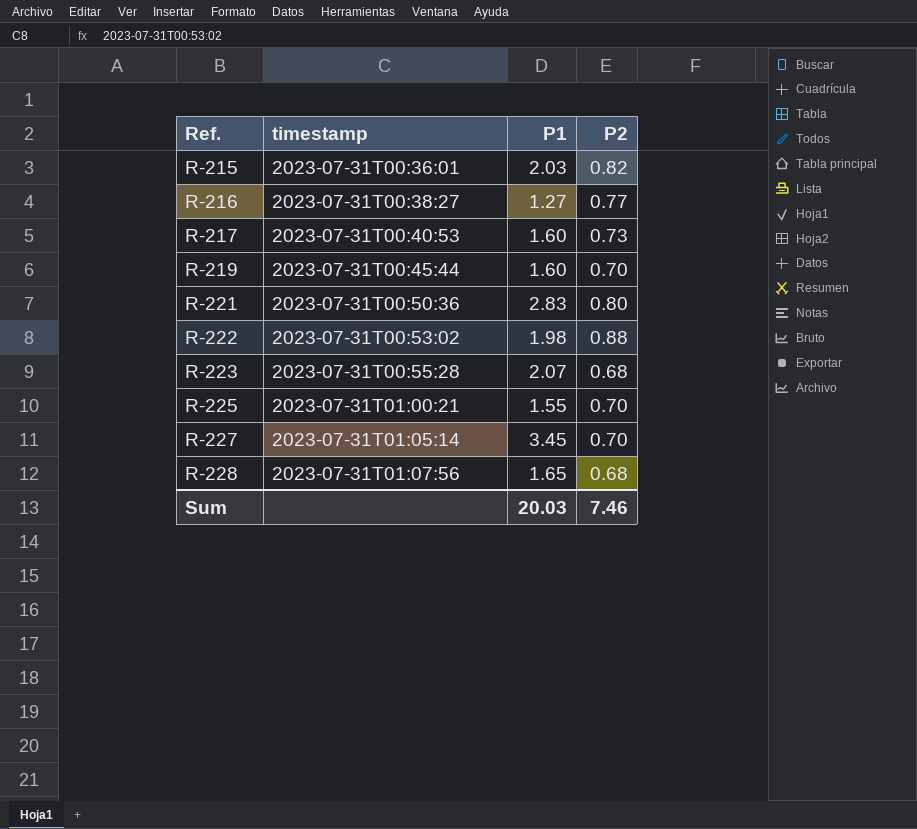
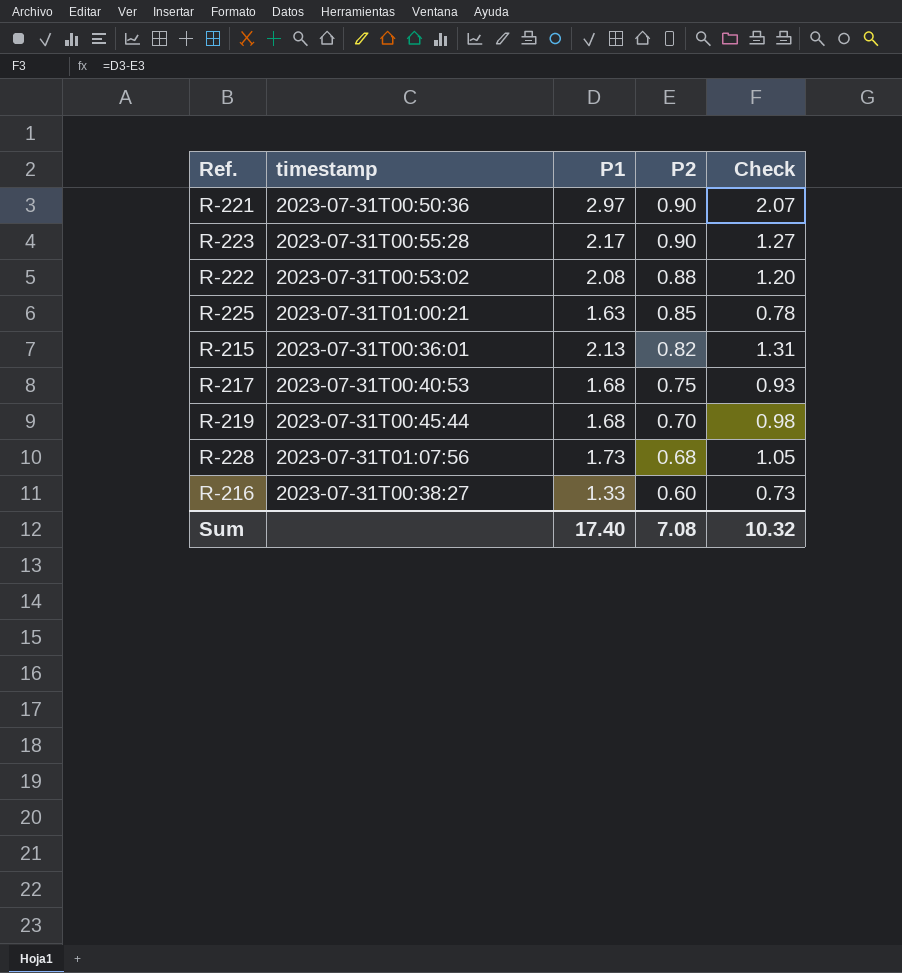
row order: Ref. ascending -> P2 descending
column Check | formula: none -> [P1] - [P2]
row R-227: 2023-07-31T01:05:14 | 3.45 | 0.70 -> none
R-221 | P1: 2.83 -> 2.97
R-221 | P2: 0.80 -> 0.90
R-223 | P1: 2.07 -> 2.17
R-223 | P2: 0.68 -> 0.90
R-222 | P1: 1.98 -> 2.08
R-225 | P1: 1.55 -> 1.63
R-225 | P2: 0.70 -> 0.85
R-215 | P1: 2.03 -> 2.13
R-217 | P1: 1.60 -> 1.68
R-217 | P2: 0.73 -> 0.75
R-219 | P1: 1.60 -> 1.68
R-228 | P1: 1.65 -> 1.73
R-216 | P1: 1.27 -> 1.33
R-216 | P2: 0.77 -> 0.60
Sum | P1: 20.03 -> 17.40
Sum | P2: 7.46 -> 7.08

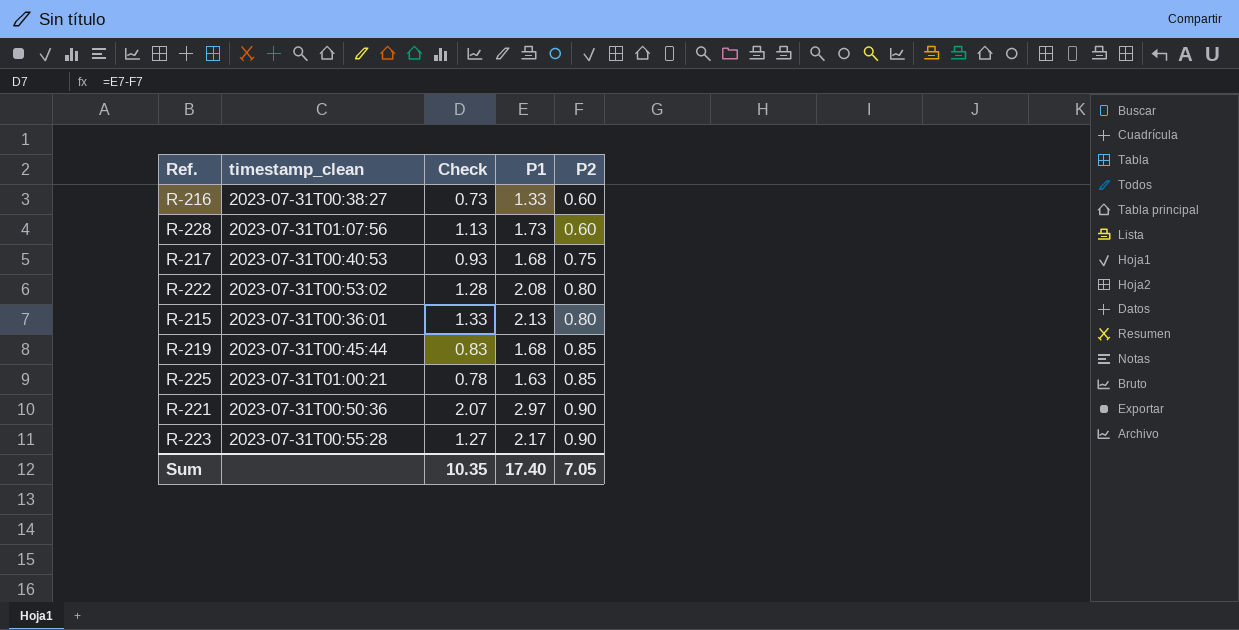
row order: P2 descending -> P2 ascending
column name: timestamp -> timestamp_clean
column Check | position: 5 -> 3
R-228 | Check: 1.05 -> 1.13
R-228 | P2: 0.68 -> 0.60
R-222 | Check: 1.20 -> 1.28
R-222 | P2: 0.88 -> 0.80
R-215 | Check: 1.31 -> 1.33
R-215 | P2: 0.82 -> 0.80
R-219 | Check: 0.98 -> 0.83
R-219 | P2: 0.70 -> 0.85
Sum | Check: 10.32 -> 10.35
Sum | P2: 7.08 -> 7.05

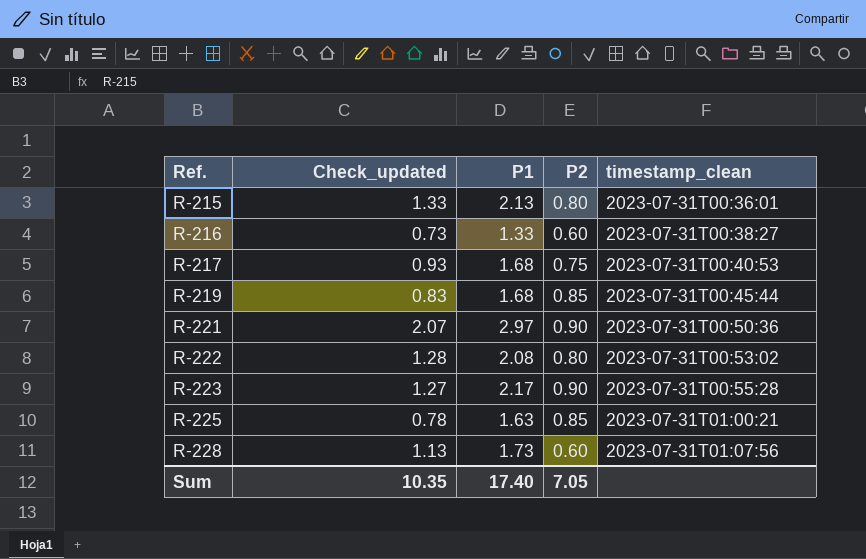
row order: P2 ascending -> Ref. ascending
column name: Check -> Check_updated
column timestamp_clean | position: 2 -> 5

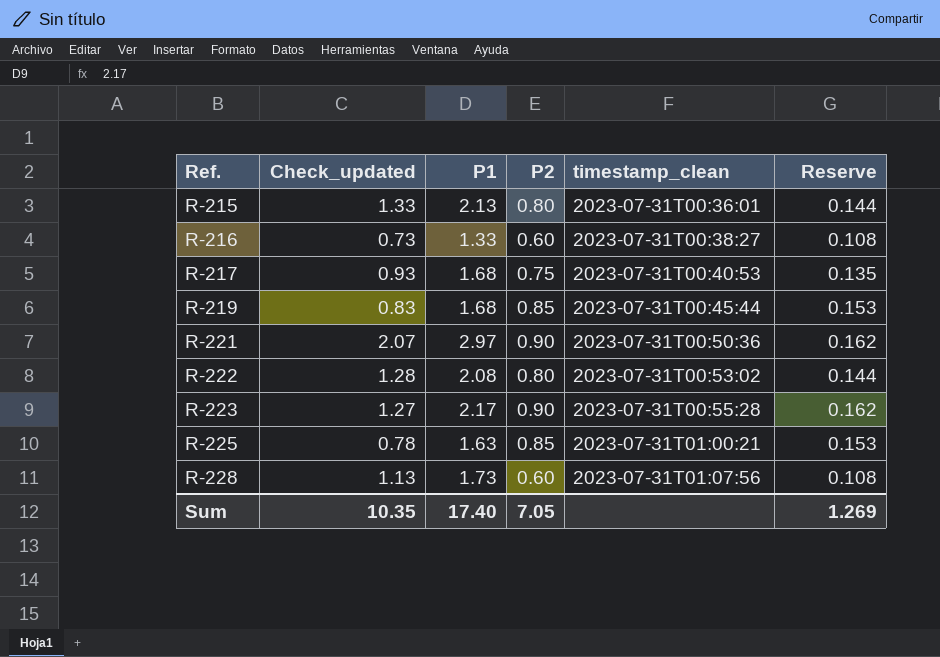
column Reserve | formula: none -> [P2] * 0.18

